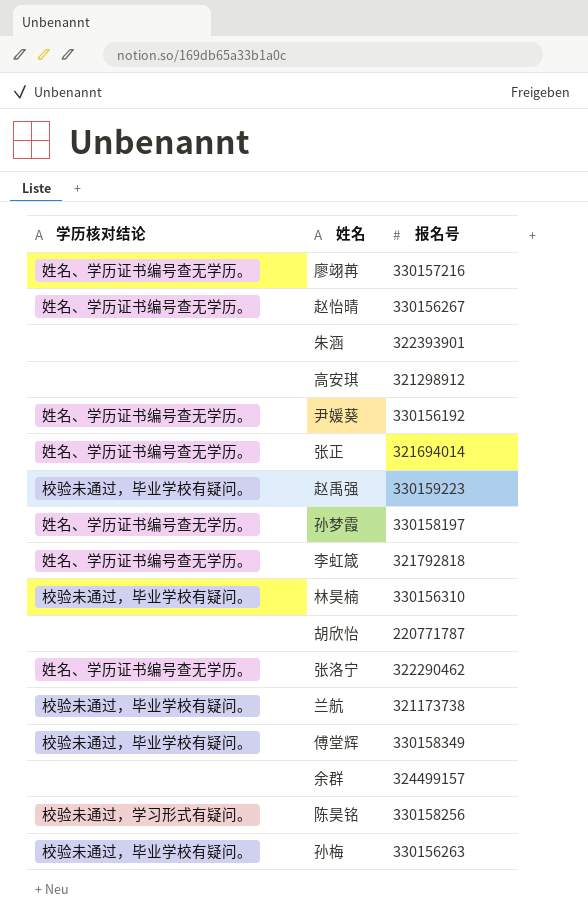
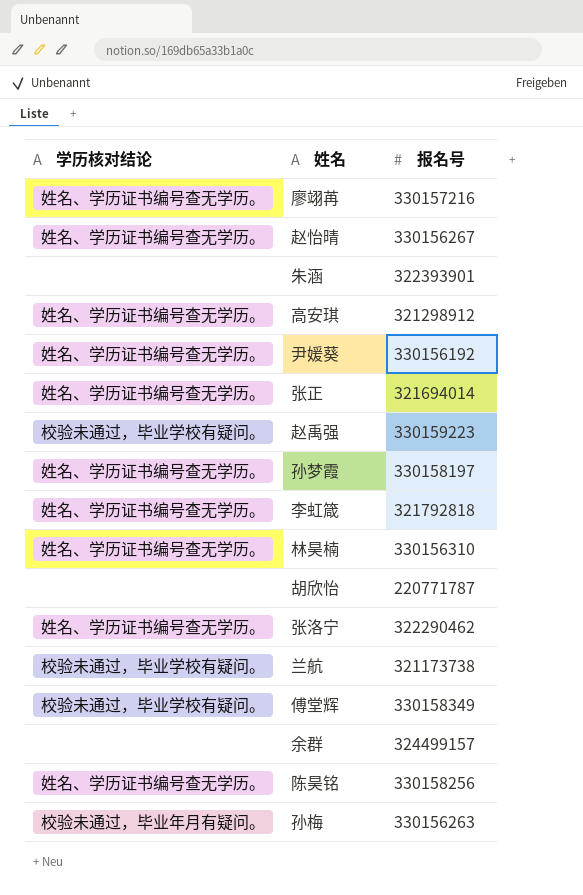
高安琪 | 学历核对结论: none -> 姓名、学历证书编号查无学历。
林昊楠 | 学历核对结论: 校验未通过，毕业学校有疑问。 -> 姓名、学历证书编号查无学历。
陈昊铭 | 学历核对结论: 校验未通过，学习形式有疑问。 -> 姓名、学历证书编号查无学历。
孙梅 | 学历核对结论: 校验未通过，毕业学校有疑问。 -> 校验未通过，毕业年月有疑问。

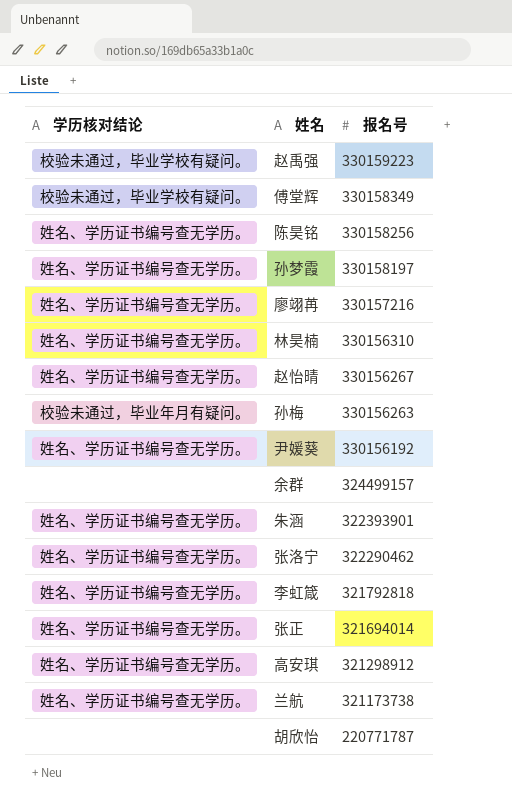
row order: none -> 报名号 descending
朱涵 | 学历核对结论: none -> 姓名、学历证书编号查无学历。
兰航 | 学历核对结论: 校验未通过，毕业学校有疑问。 -> 姓名、学历证书编号查无学历。

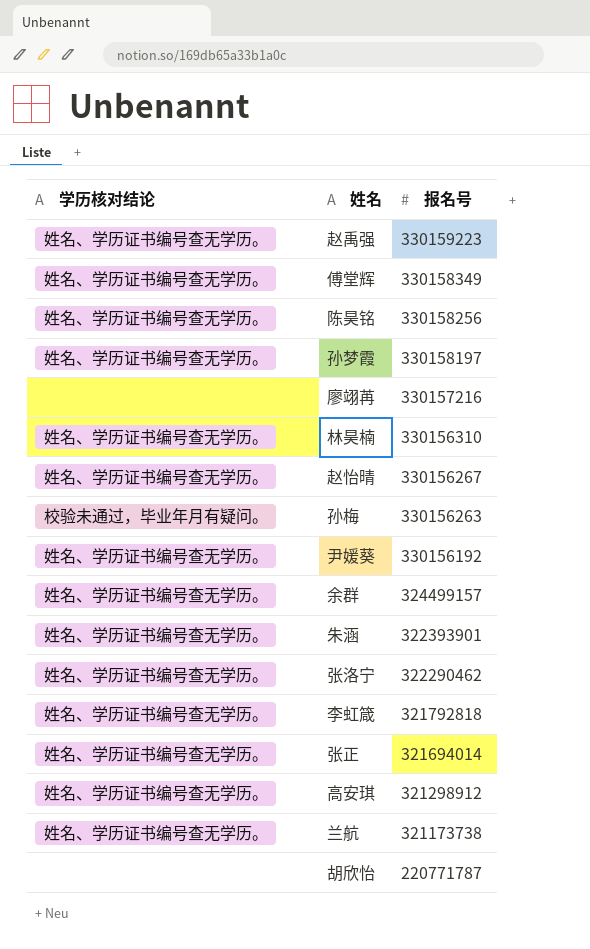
赵禹强 | 学历核对结论: 校验未通过，毕业学校有疑问。 -> 姓名、学历证书编号查无学历。
傅堂辉 | 学历核对结论: 校验未通过，毕业学校有疑问。 -> 姓名、学历证书编号查无学历。
廖翊苒 | 学历核对结论: 姓名、学历证书编号查无学历。 -> none
余群 | 学历核对结论: none -> 姓名、学历证书编号查无学历。

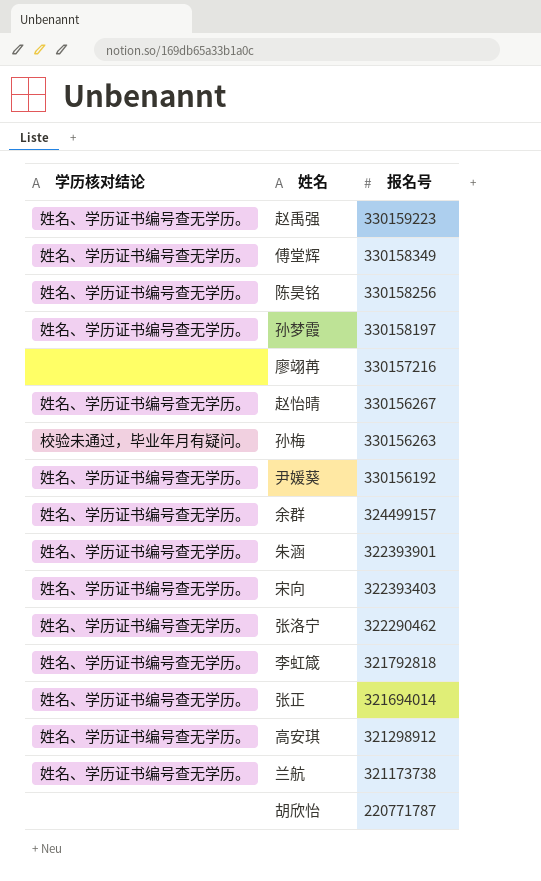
row 林昊楠: 姓名、学历证书编号查无学历。 | 330156310 -> none
row 宋向: none -> 姓名、学历证书编号查无学历。 | 322393403

